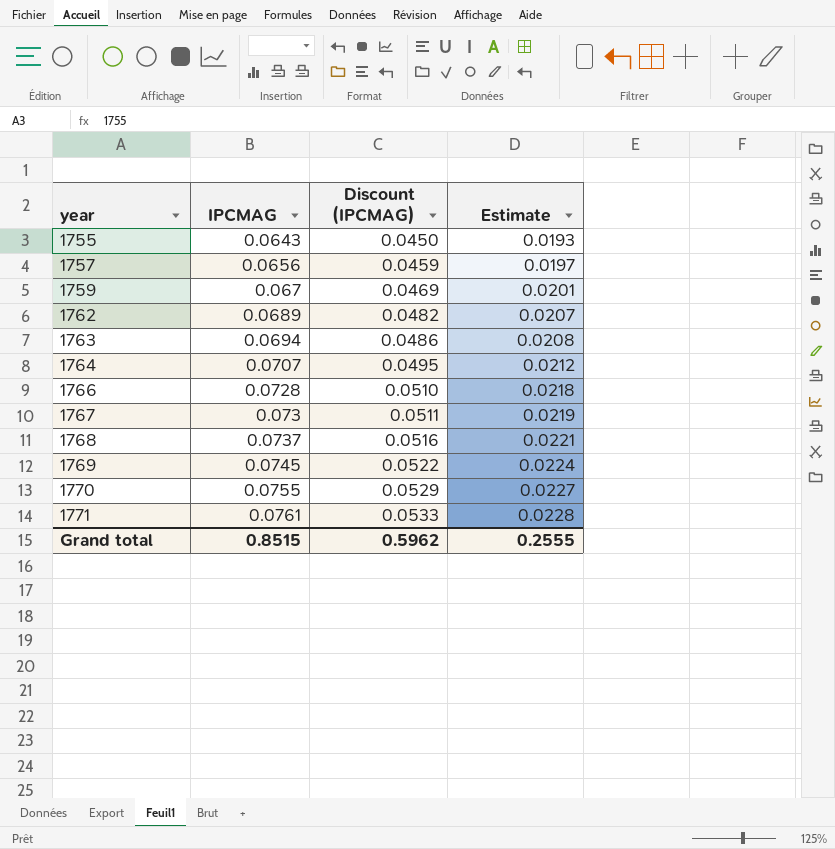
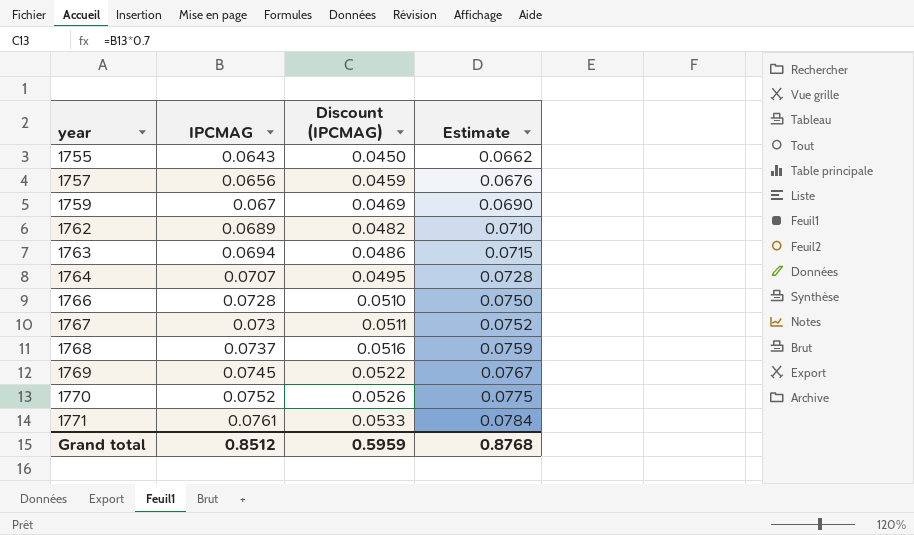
column Estimate | formula: [IPCMAG] * 0.3 -> [IPCMAG] * 1.03
1770 | IPCMAG: 0.0755 -> 0.0752
1770 | Discount (IPCMAG): 0.0529 -> 0.0526
Grand total | IPCMAG: 0.8515 -> 0.8512
Grand total | Discount (IPCMAG): 0.5962 -> 0.5959
Grand total | Estimate: 0.2555 -> 0.8768

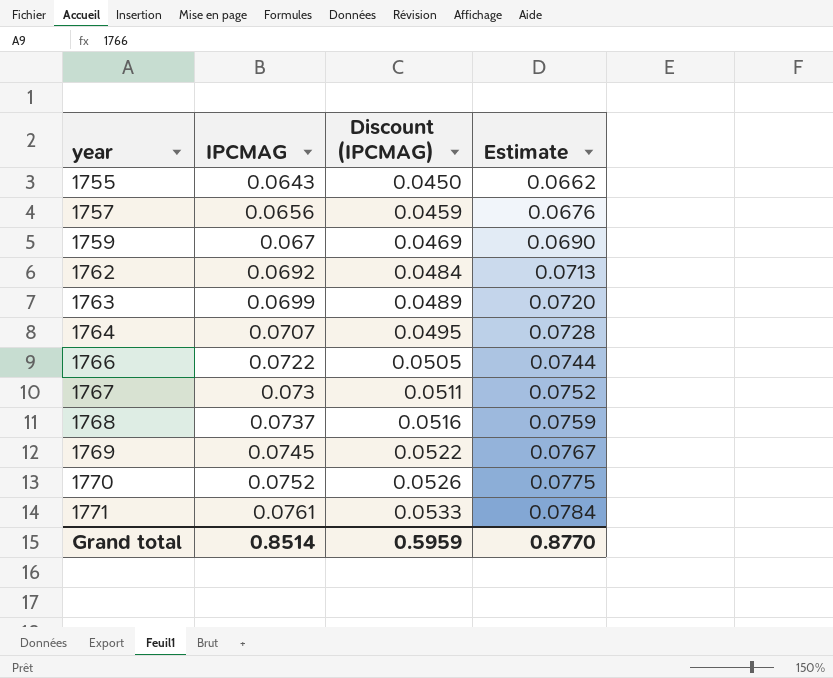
1762 | IPCMAG: 0.0689 -> 0.0692
1762 | Discount (IPCMAG): 0.0482 -> 0.0484
1762 | Estimate: 0.0710 -> 0.0713
1763 | IPCMAG: 0.0694 -> 0.0699
1763 | Discount (IPCMAG): 0.0486 -> 0.0489
1763 | Estimate: 0.0715 -> 0.0720
1766 | IPCMAG: 0.0728 -> 0.0722
1766 | Discount (IPCMAG): 0.0510 -> 0.0505
1766 | Estimate: 0.0750 -> 0.0744
Grand total | IPCMAG: 0.8512 -> 0.8514
Grand total | Estimate: 0.8768 -> 0.8770

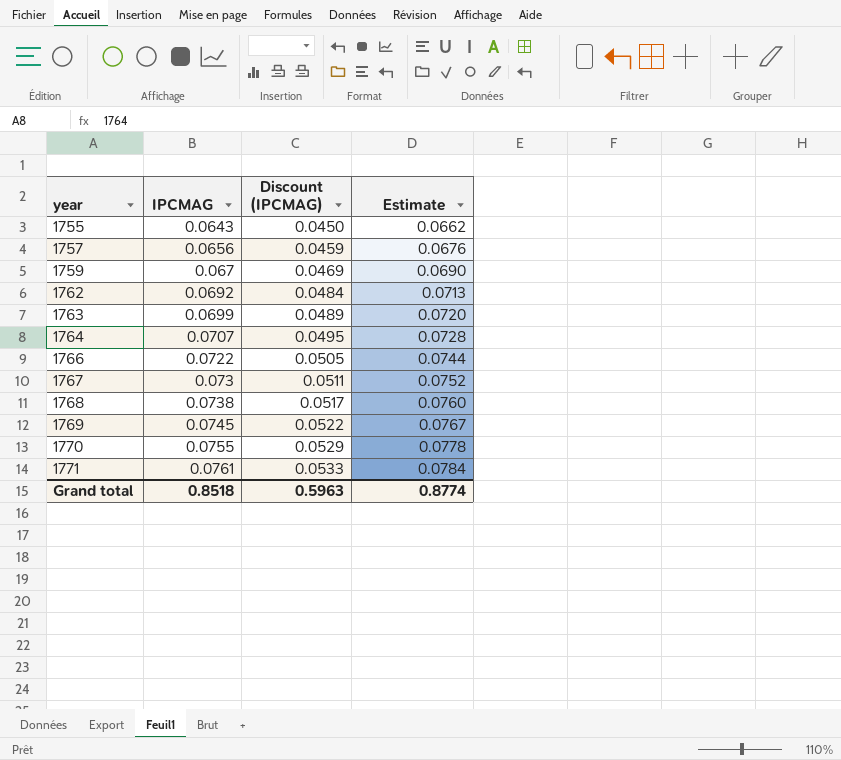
1768 | IPCMAG: 0.0737 -> 0.0738
1768 | Discount (IPCMAG): 0.0516 -> 0.0517
1768 | Estimate: 0.0759 -> 0.0760
1770 | IPCMAG: 0.0752 -> 0.0755
1770 | Discount (IPCMAG): 0.0526 -> 0.0529
1770 | Estimate: 0.0775 -> 0.0778
Grand total | IPCMAG: 0.8514 -> 0.8518
Grand total | Discount (IPCMAG): 0.5959 -> 0.5963
Grand total | Estimate: 0.8770 -> 0.8774

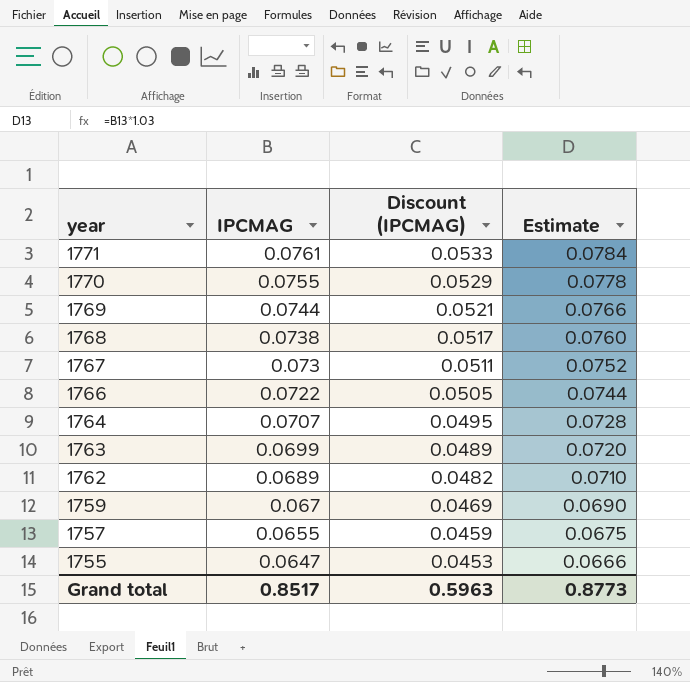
row order: year ascending -> year descending
1769 | IPCMAG: 0.0745 -> 0.0744
1769 | Discount (IPCMAG): 0.0522 -> 0.0521
1769 | Estimate: 0.0767 -> 0.0766
1762 | IPCMAG: 0.0692 -> 0.0689
1762 | Discount (IPCMAG): 0.0484 -> 0.0482
1762 | Estimate: 0.0713 -> 0.0710
1757 | IPCMAG: 0.0656 -> 0.0655
1757 | Estimate: 0.0676 -> 0.0675
1755 | IPCMAG: 0.0643 -> 0.0647
1755 | Discount (IPCMAG): 0.0450 -> 0.0453
1755 | Estimate: 0.0662 -> 0.0666
Grand total | IPCMAG: 0.8518 -> 0.8517
Grand total | Estimate: 0.8774 -> 0.8773

